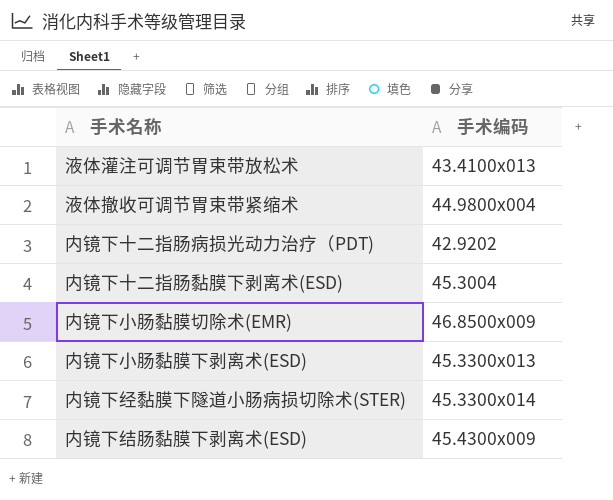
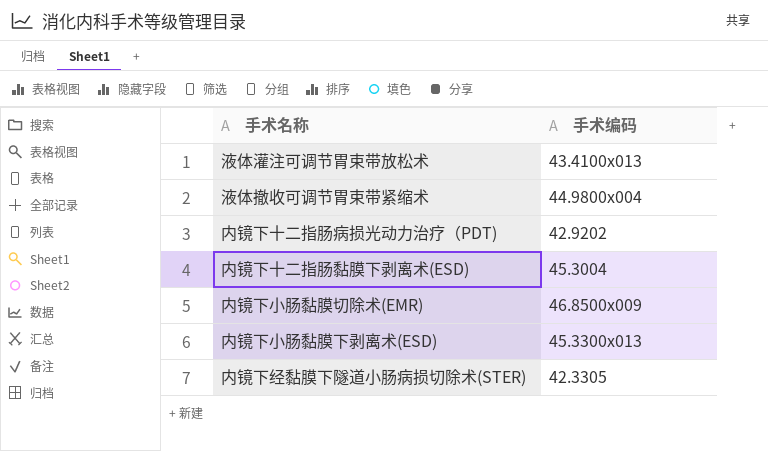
row 内镜下结肠黏膜下剥离术(ESD): 45.4300x009 -> none
内镜下经黏膜下隧道小肠病损切除术(STER) | 手术编码: 45.3300x014 -> 42.3305

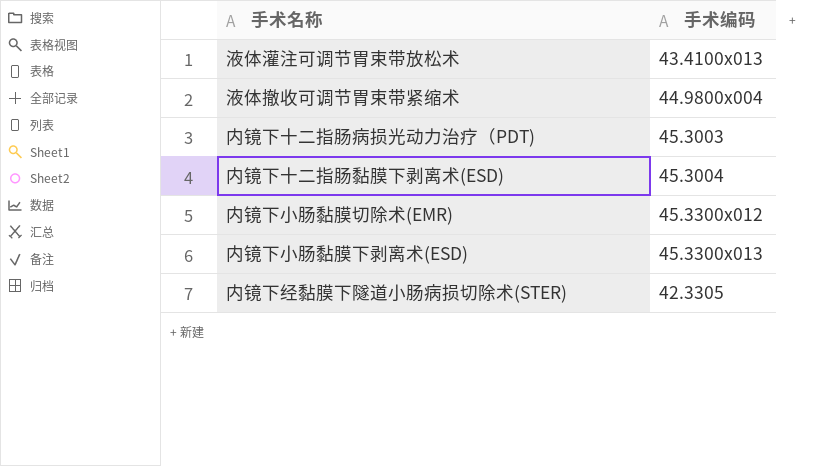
内镜下十二指肠病损光动力治疗（PDT) | 手术编码: 42.9202 -> 45.3003
内镜下小肠黏膜切除术(EMR) | 手术编码: 46.8500x009 -> 45.3300x012

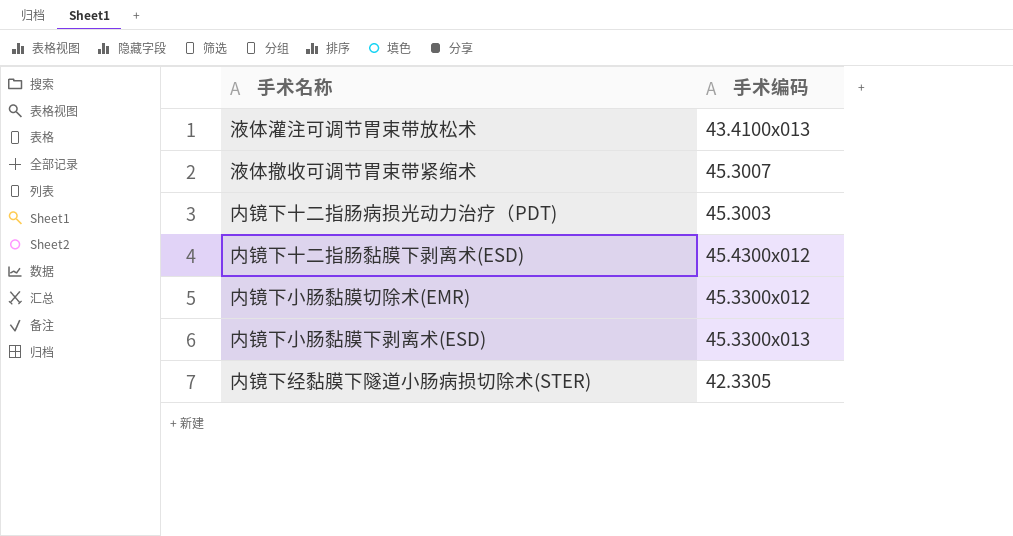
液体撤收可调节胃束带紧缩术 | 手术编码: 44.9800x004 -> 45.3007
内镜下十二指肠黏膜下剥离术(ESD) | 手术编码: 45.3004 -> 45.4300x012

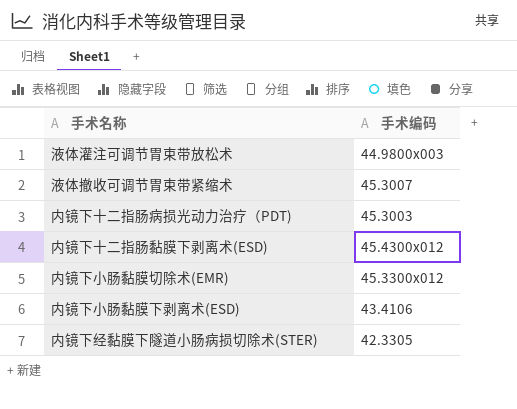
液体灌注可调节胃束带放松术 | 手术编码: 43.4100x013 -> 44.9800x003
内镜下小肠黏膜下剥离术(ESD) | 手术编码: 45.3300x013 -> 43.4106

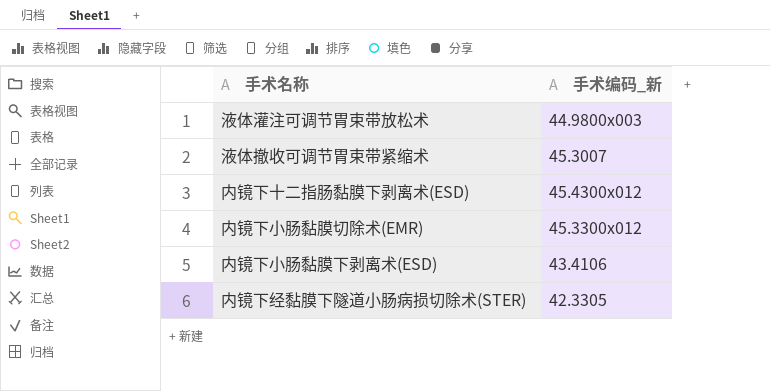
column name: 手术编码 -> 手术编码_新
row 内镜下十二指肠病损光动力治疗（PDT): 45.3003 -> none

